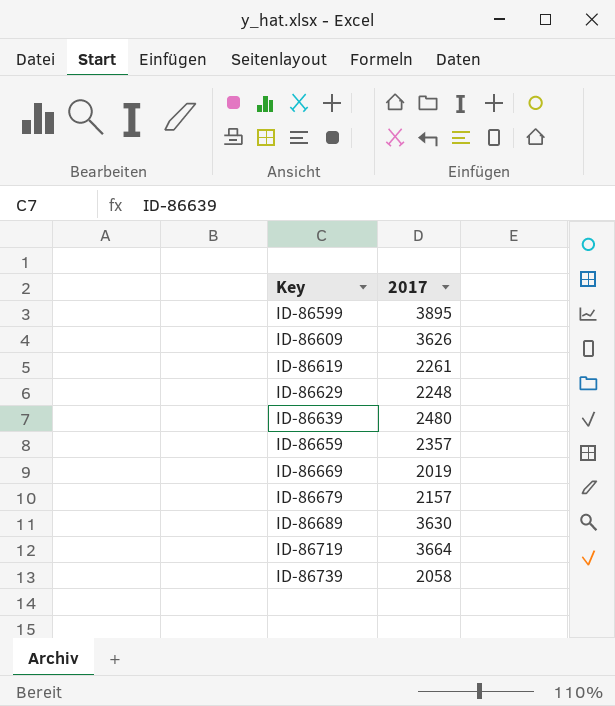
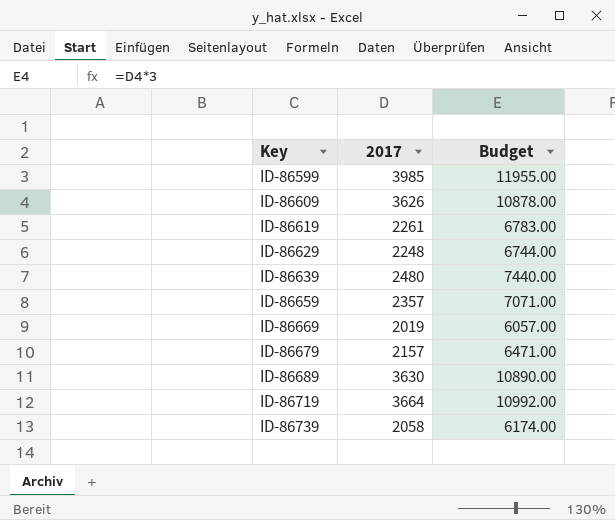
column Budget | formula: none -> [2017] * 3
ID-86599 | 2017: 3895 -> 3985

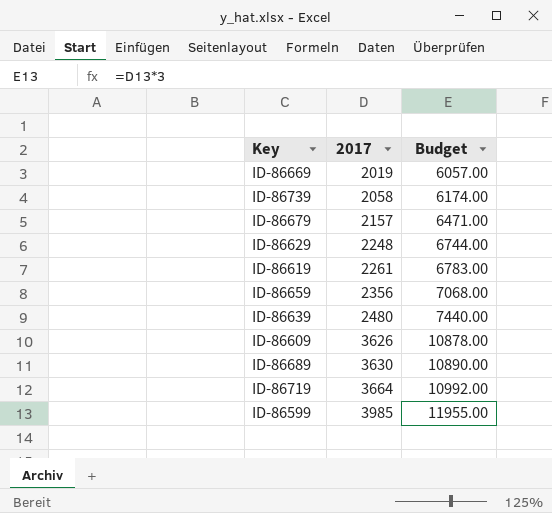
row order: Key ascending -> 2017 ascending
ID-86659 | 2017: 2357 -> 2356
ID-86659 | Budget: 7071.00 -> 7068.00

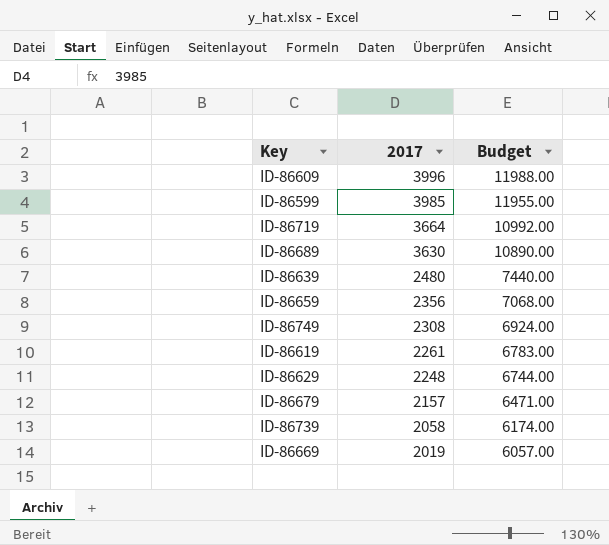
row order: 2017 ascending -> 2017 descending
ID-86609 | 2017: 3626 -> 3996
ID-86609 | Budget: 10878.00 -> 11988.00
row ID-86749: none -> 2308 | 6924.00

